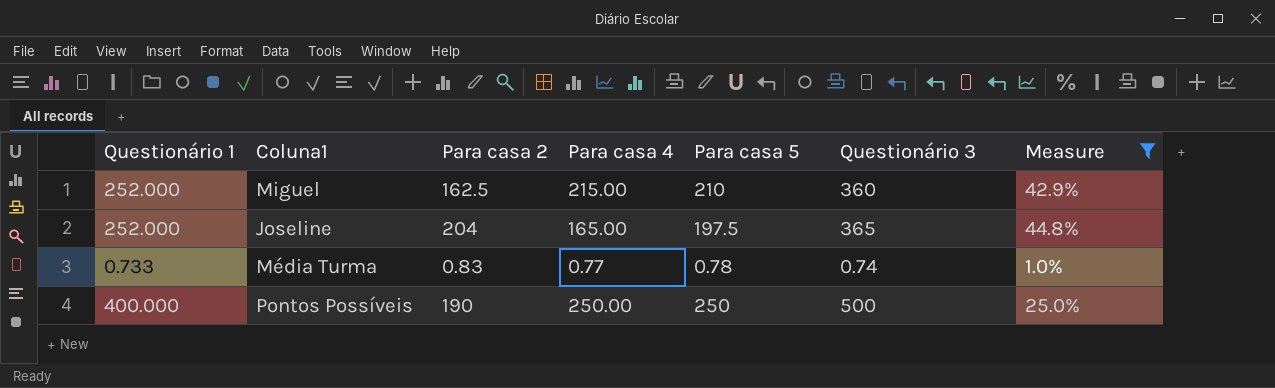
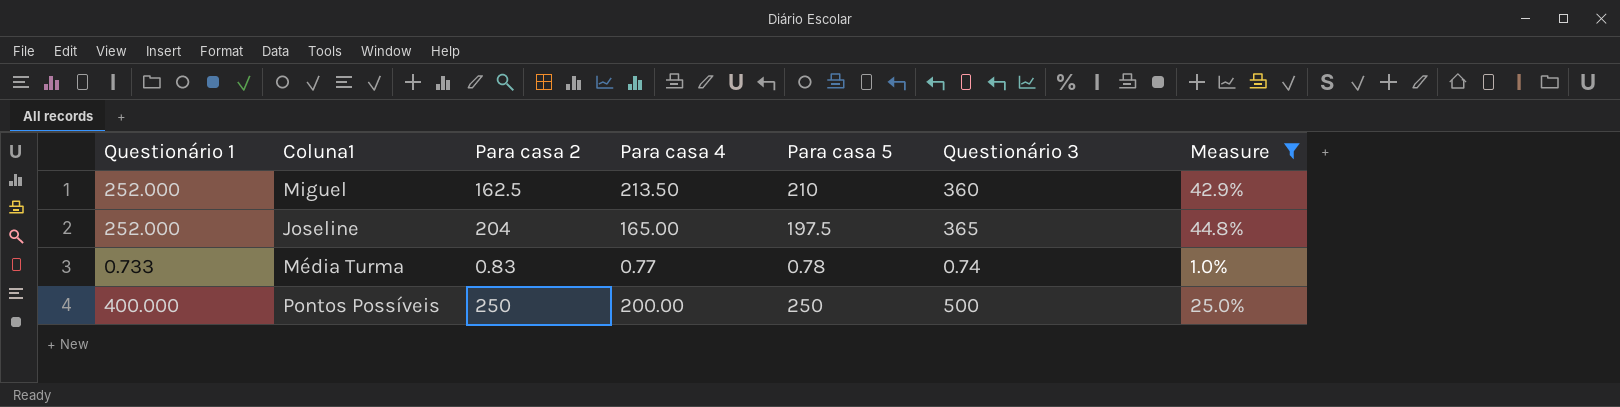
Miguel | Para casa 4: 215.00 -> 213.50
Pontos Possíveis | Para casa 2: 190 -> 250
Pontos Possíveis | Para casa 4: 250.00 -> 200.00

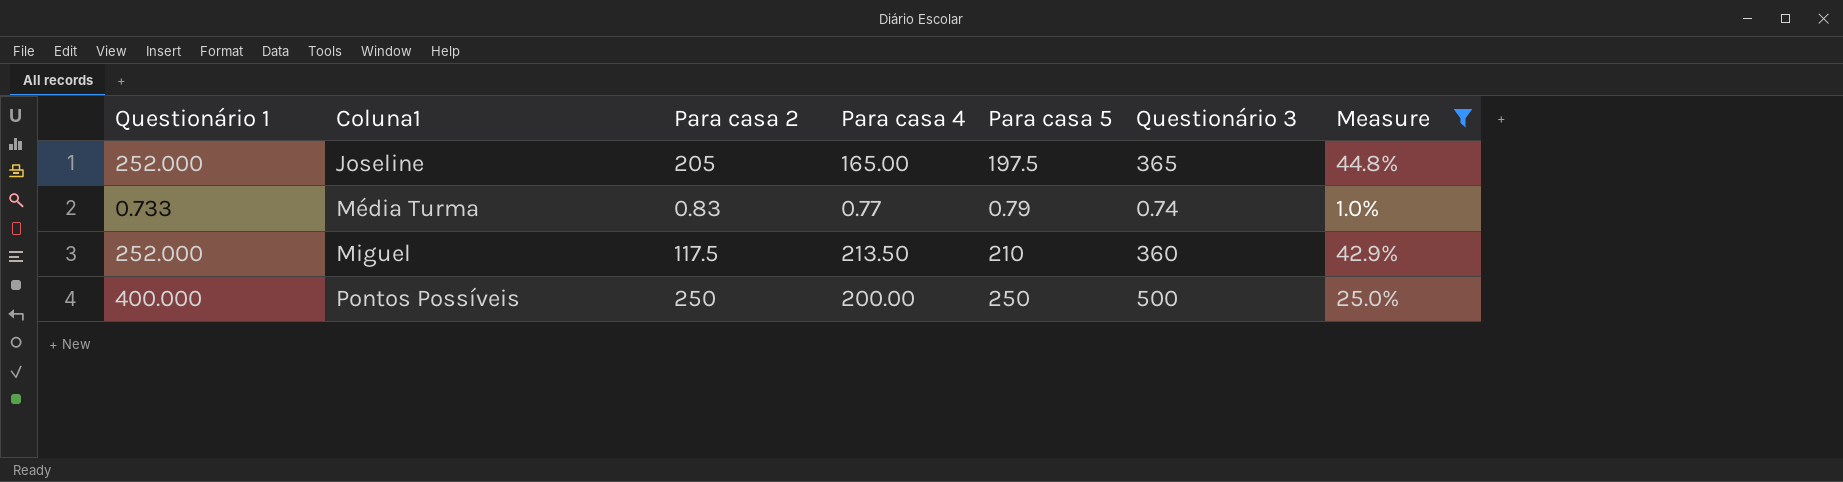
row order: none -> Coluna1 ascending
Joseline | Para casa 2: 204 -> 205
Média Turma | Para casa 5: 0.78 -> 0.79
Miguel | Para casa 2: 162.5 -> 117.5

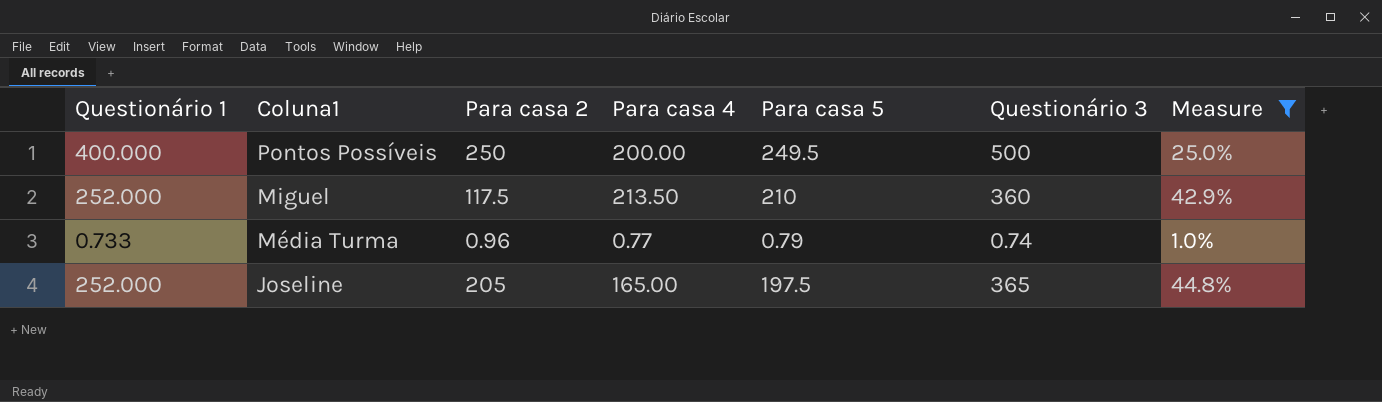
row order: Coluna1 ascending -> Coluna1 descending
Pontos Possíveis | Para casa 5: 250 -> 249.5
Média Turma | Para casa 2: 0.83 -> 0.96

